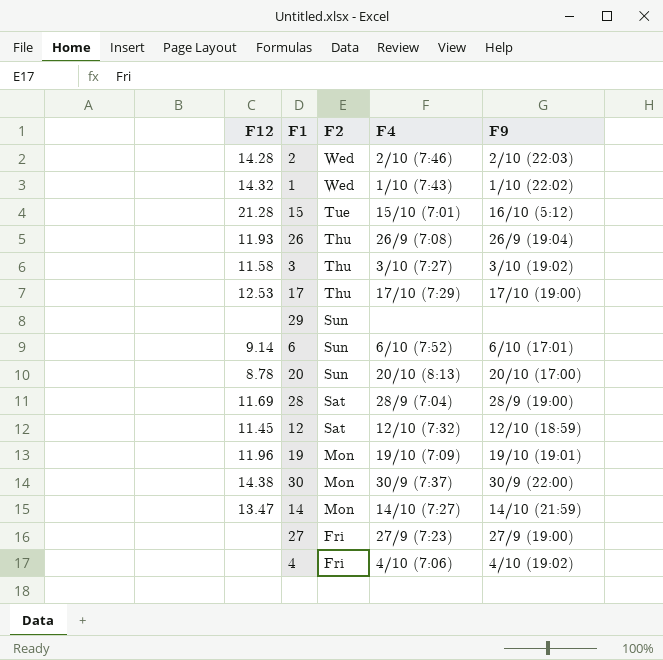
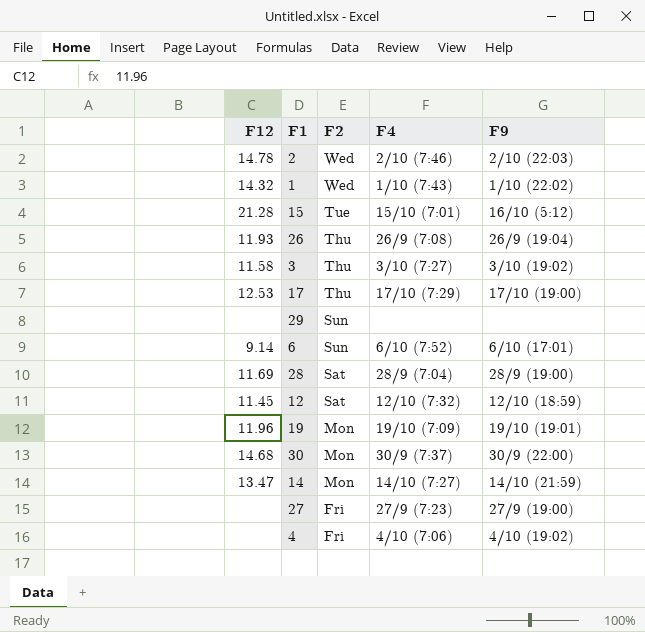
row 20: 8.78 | Sun | 20/10 (8:13) | 20/10 (17:00) -> none
2 | F12: 14.28 -> 14.78
30 | F12: 14.38 -> 14.68

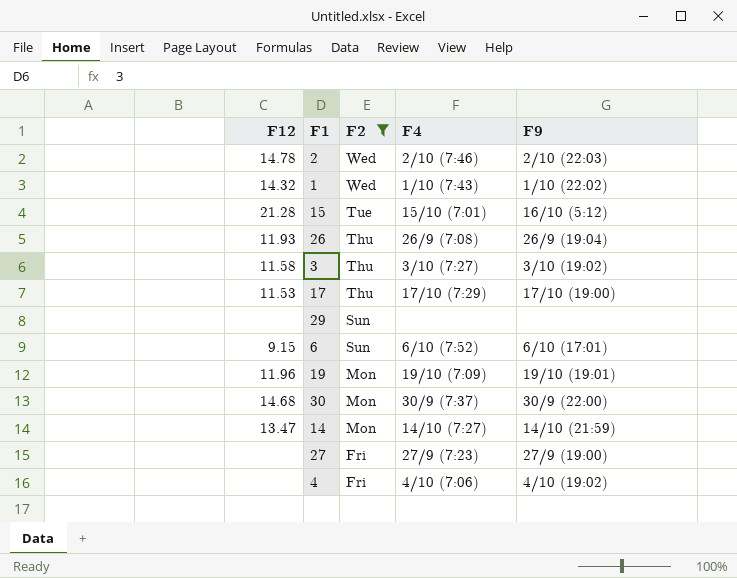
filter: none -> F2 != Sat
17 | F12: 12.53 -> 11.53
6 | F12: 9.14 -> 9.15

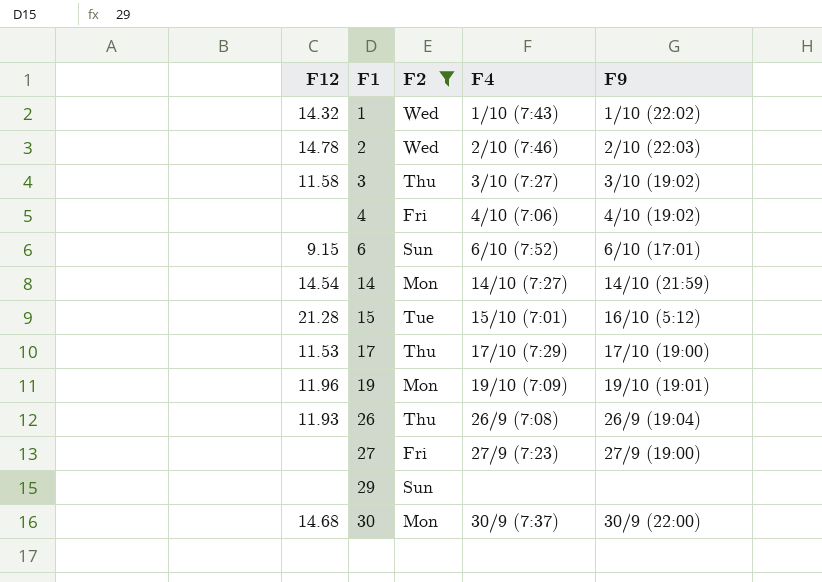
row order: F2 descending -> F1 ascending
14 | F12: 13.47 -> 14.54

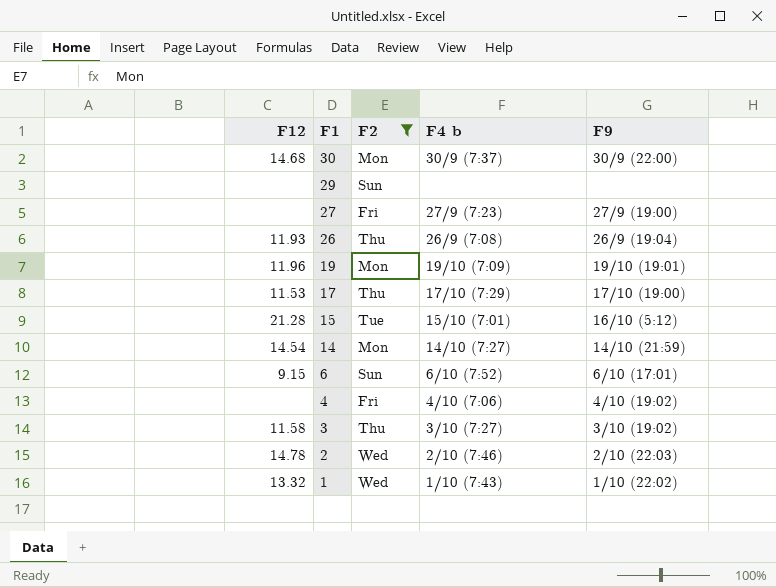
row order: F1 ascending -> F1 descending
column name: F4 -> F4 b
1 | F12: 14.32 -> 13.32

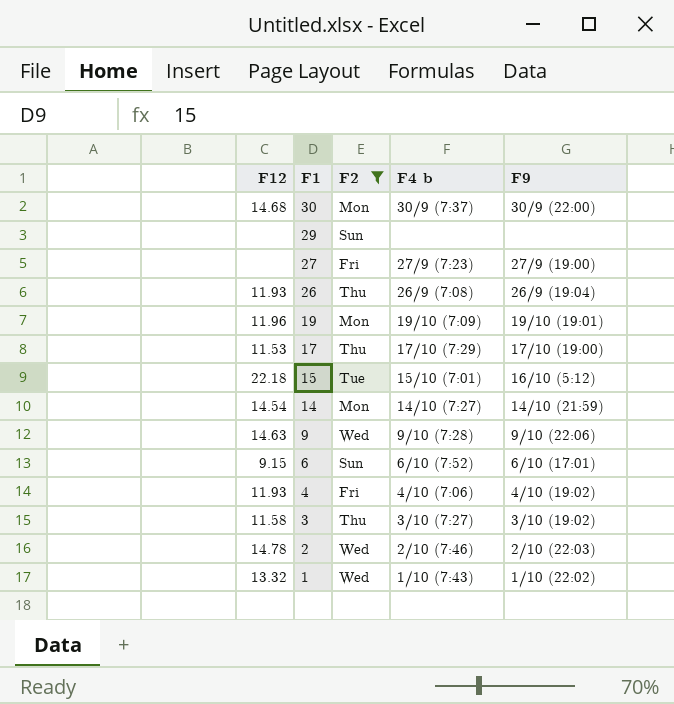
15 | F12: 21.28 -> 22.18
row 9: none -> 14.63 | Wed | 9/10 (7:28) | 9/10 (22:06)
4 | F12: none -> 11.93

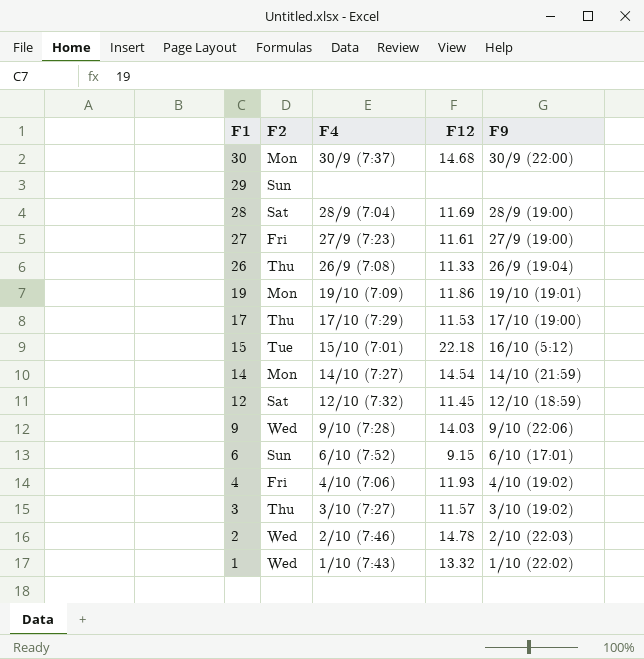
filter: F2 != Sat -> none
column name: F4 b -> F4
column F12 | position: 1 -> 4
27 | F12: none -> 11.61
26 | F12: 11.93 -> 11.33
19 | F12: 11.96 -> 11.86
9 | F12: 14.63 -> 14.03
3 | F12: 11.58 -> 11.57

